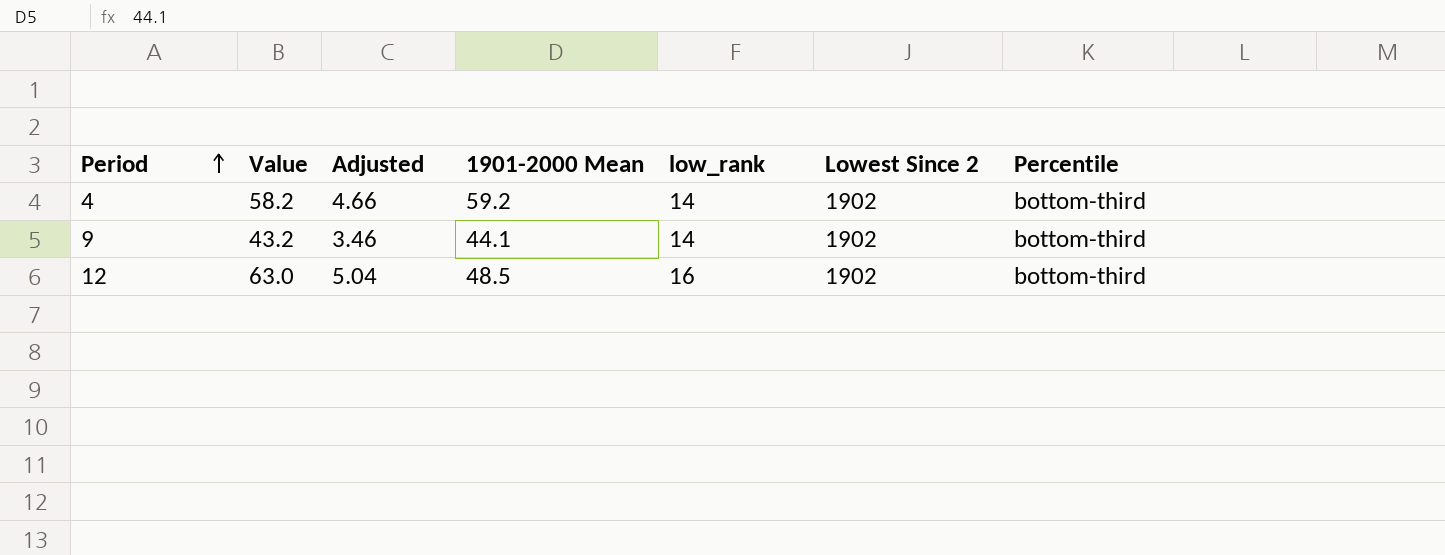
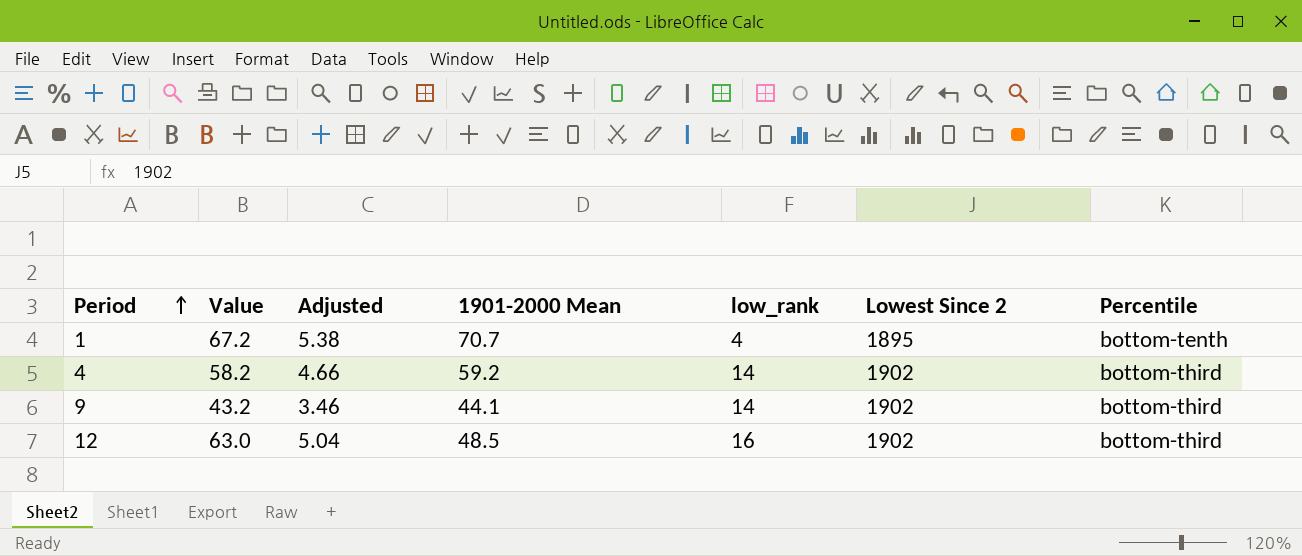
row 1: none -> 67.2 | 5.38 | 70.7 | 4 | 1895 | bottom-tenth

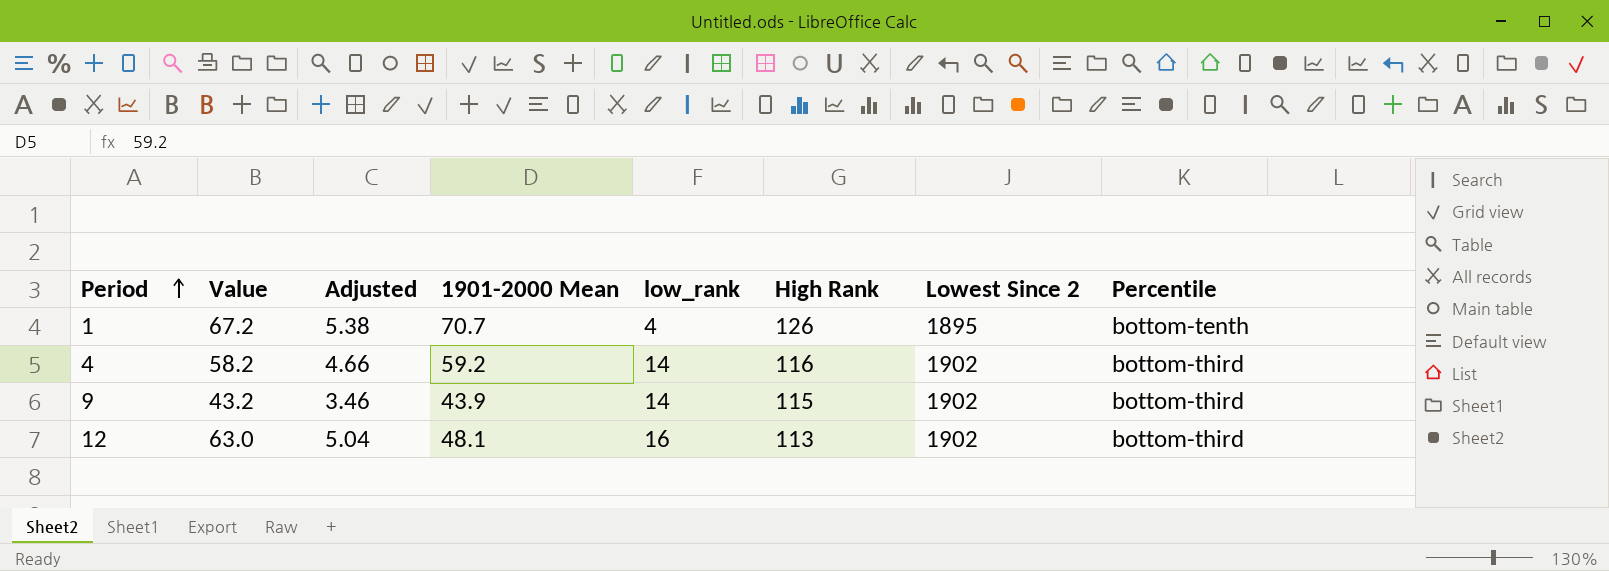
column High Rank | position: none -> 6
9 | 1901-2000 Mean: 44.1 -> 43.9
12 | 1901-2000 Mean: 48.5 -> 48.1

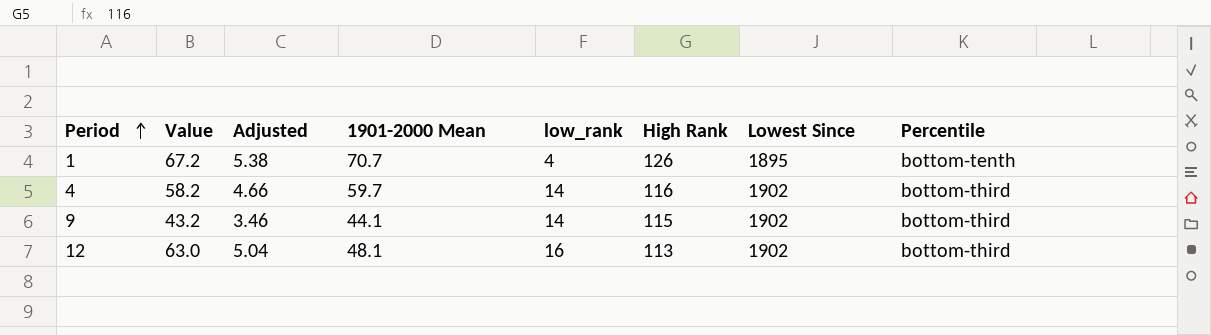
column name: Lowest Since 2 -> Lowest Since
4 | 1901-2000 Mean: 59.2 -> 59.7
9 | 1901-2000 Mean: 43.9 -> 44.1

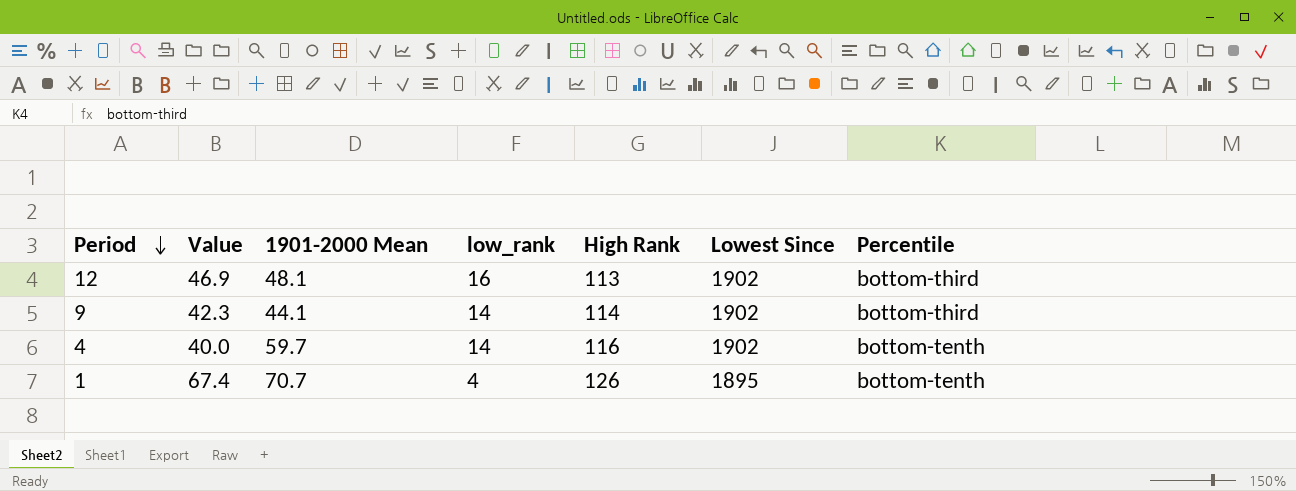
row order: Period ascending -> Period descending
column Adjusted | formula: [Value] * 0.08 -> none
12 | Value: 63.0 -> 46.9
9 | Value: 43.2 -> 42.3
9 | High Rank: 115 -> 114
4 | Value: 58.2 -> 40.0
4 | Percentile: bottom-third -> bottom-tenth
1 | Value: 67.2 -> 67.4

